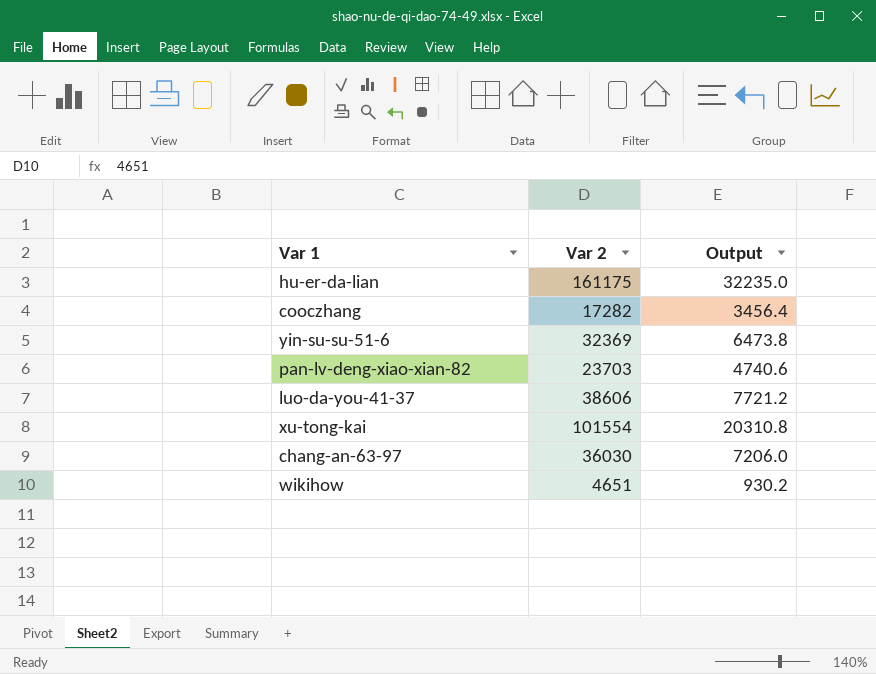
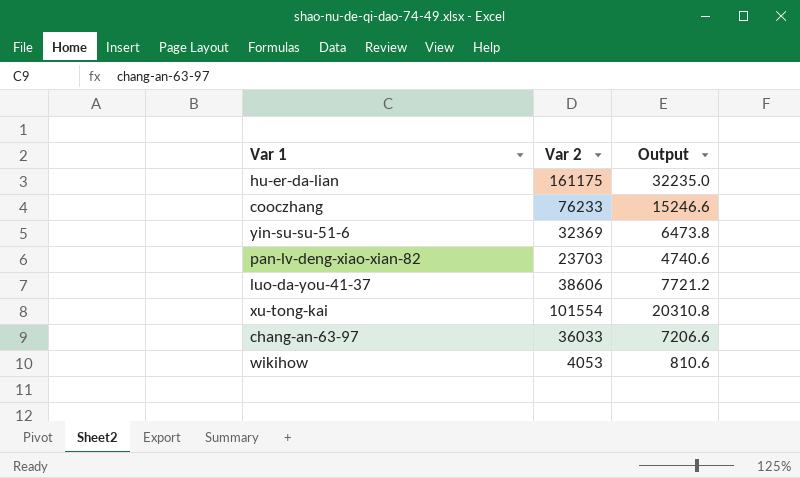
cooczhang | Var 2: 17282 -> 76233
cooczhang | Output: 3456.4 -> 15246.6
chang-an-63-97 | Var 2: 36030 -> 36033
chang-an-63-97 | Output: 7206.0 -> 7206.6
wikihow | Var 2: 4651 -> 4053
wikihow | Output: 930.2 -> 810.6

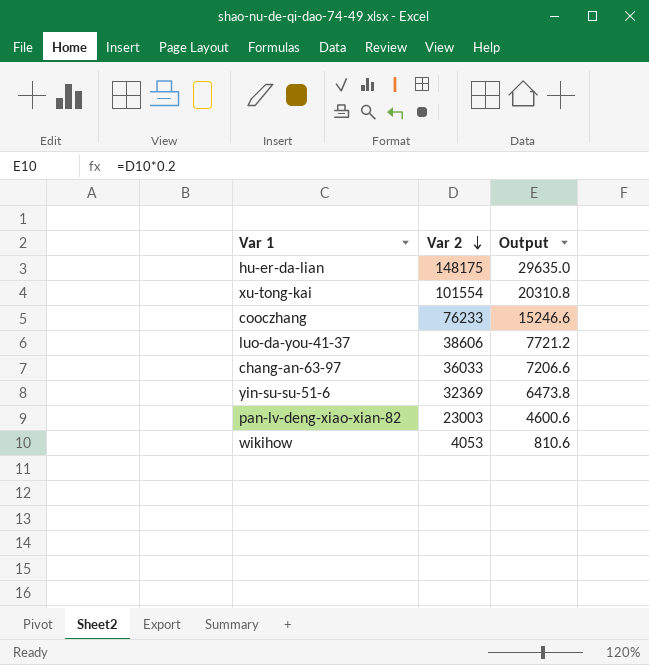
row order: none -> Var 2 descending
hu-er-da-lian | Var 2: 161175 -> 148175
hu-er-da-lian | Output: 32235.0 -> 29635.0
pan-lv-deng-xiao-xian-82 | Var 2: 23703 -> 23003
pan-lv-deng-xiao-xian-82 | Output: 4740.6 -> 4600.6

